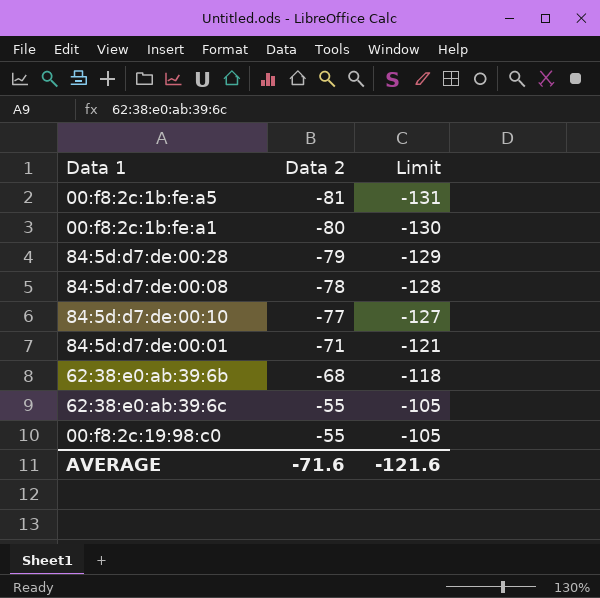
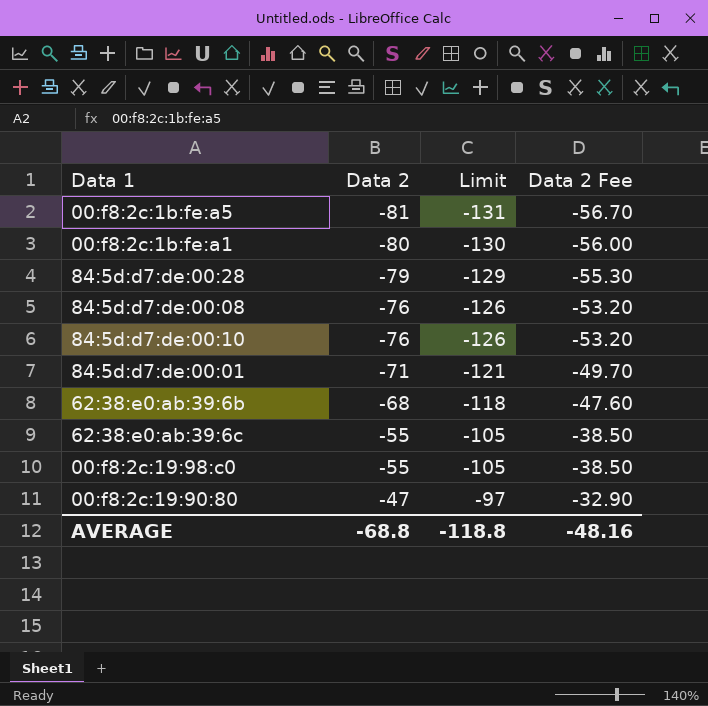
column Data 2 Fee | formula: none -> [Data 2] * 0.7
84:5d:d7:de:00:08 | Data 2: -78 -> -76
84:5d:d7:de:00:08 | Limit: -128 -> -126
84:5d:d7:de:00:10 | Data 2: -77 -> -76
84:5d:d7:de:00:10 | Limit: -127 -> -126
row 00:f8:2c:19:90:80: none -> -47 | -97 | -32.90
AVERAGE | Data 2: -71.6 -> -68.8
AVERAGE | Limit: -121.6 -> -118.8

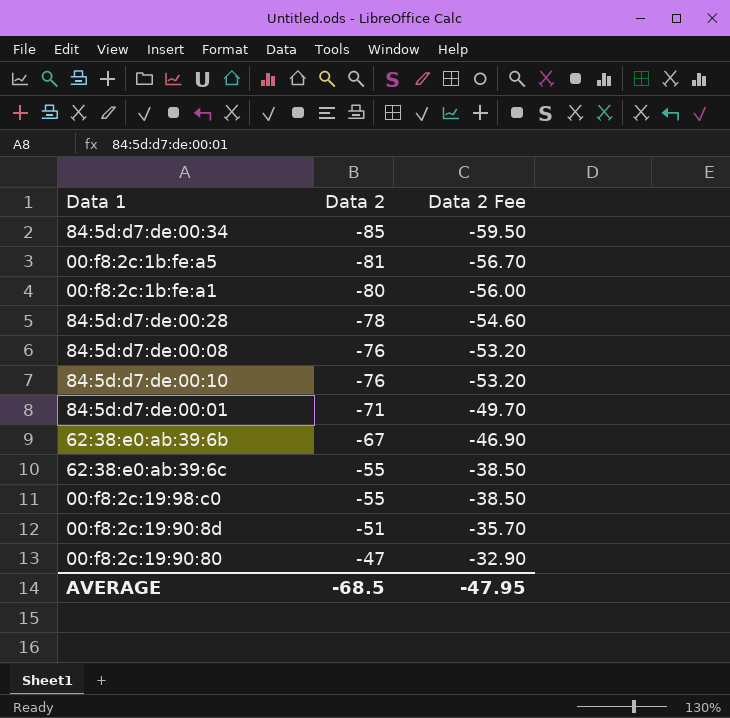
column Limit | formula: [Data 2] - 50 -> none
row 84:5d:d7:de:00:34: none -> -85 | -59.50
84:5d:d7:de:00:28 | Data 2: -79 -> -78
84:5d:d7:de:00:28 | Data 2 Fee: -55.30 -> -54.60
62:38:e0:ab:39:6b | Data 2: -68 -> -67
62:38:e0:ab:39:6b | Data 2 Fee: -47.60 -> -46.90
row 00:f8:2c:19:90:8d: none -> -51 | -35.70
AVERAGE | Data 2: -68.8 -> -68.5
AVERAGE | Data 2 Fee: -48.16 -> -47.95

